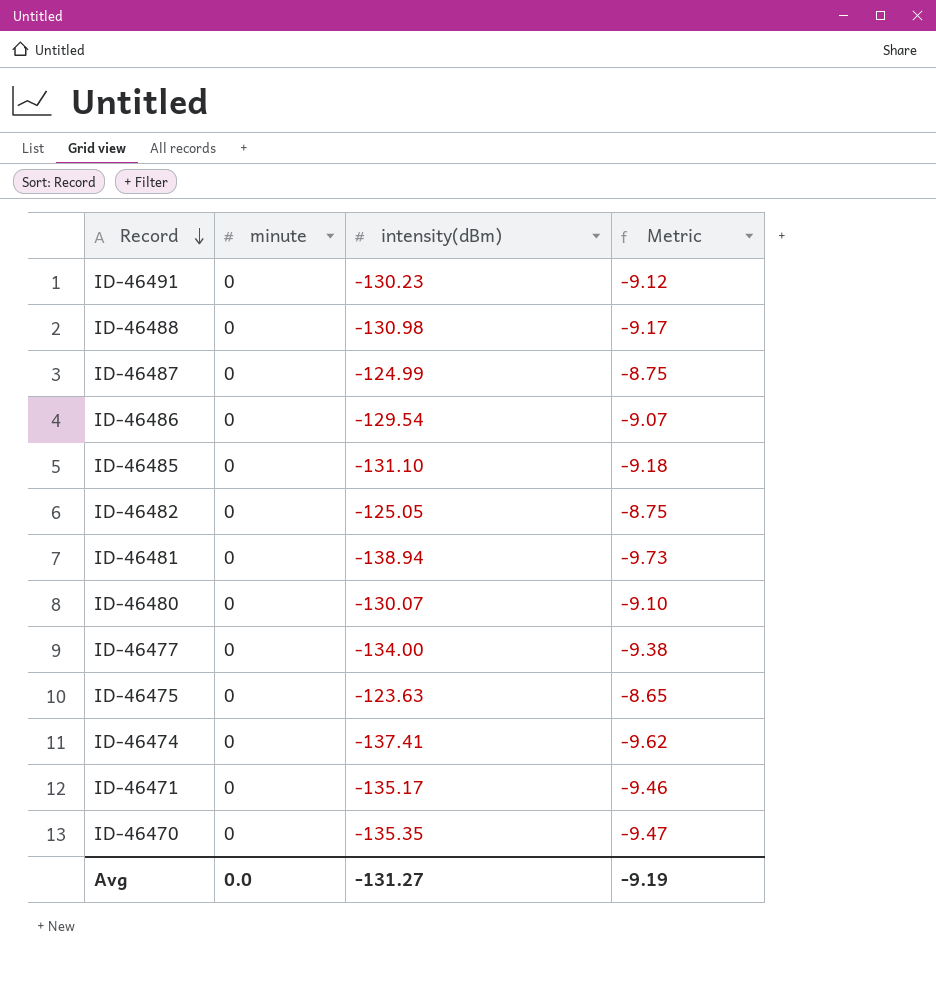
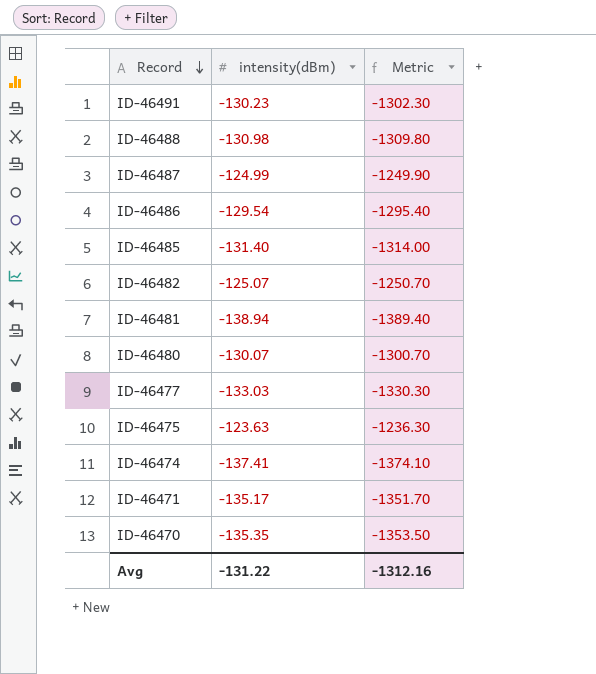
column minute | position: 2 -> none
column Metric | formula: [intensity(dBm)] * 0.07 -> [intensity(dBm)] * 10
ID-46485 | intensity(dBm): -131.10 -> -131.40
ID-46482 | intensity(dBm): -125.05 -> -125.07
ID-46477 | intensity(dBm): -134.00 -> -133.03
Avg | intensity(dBm): -131.27 -> -131.22
Avg | Metric: -9.19 -> -1312.16

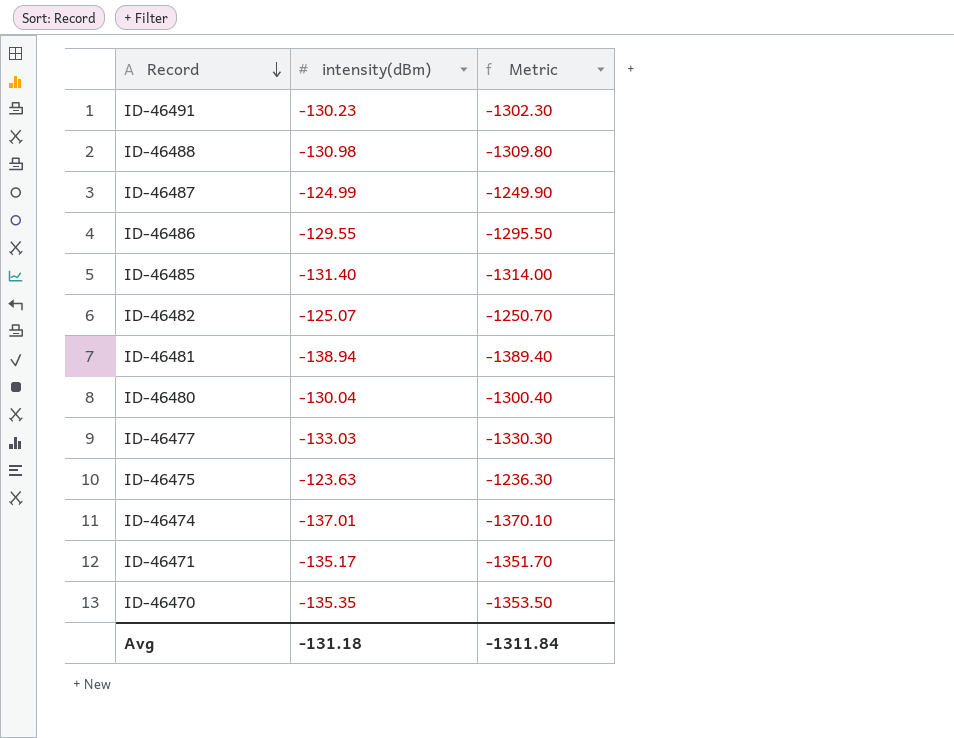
ID-46486 | intensity(dBm): -129.54 -> -129.55
ID-46486 | Metric: -1295.40 -> -1295.50
ID-46480 | intensity(dBm): -130.07 -> -130.04
ID-46480 | Metric: -1300.70 -> -1300.40
ID-46474 | intensity(dBm): -137.41 -> -137.01
ID-46474 | Metric: -1374.10 -> -1370.10
Avg | intensity(dBm): -131.22 -> -131.18
Avg | Metric: -1312.16 -> -1311.84

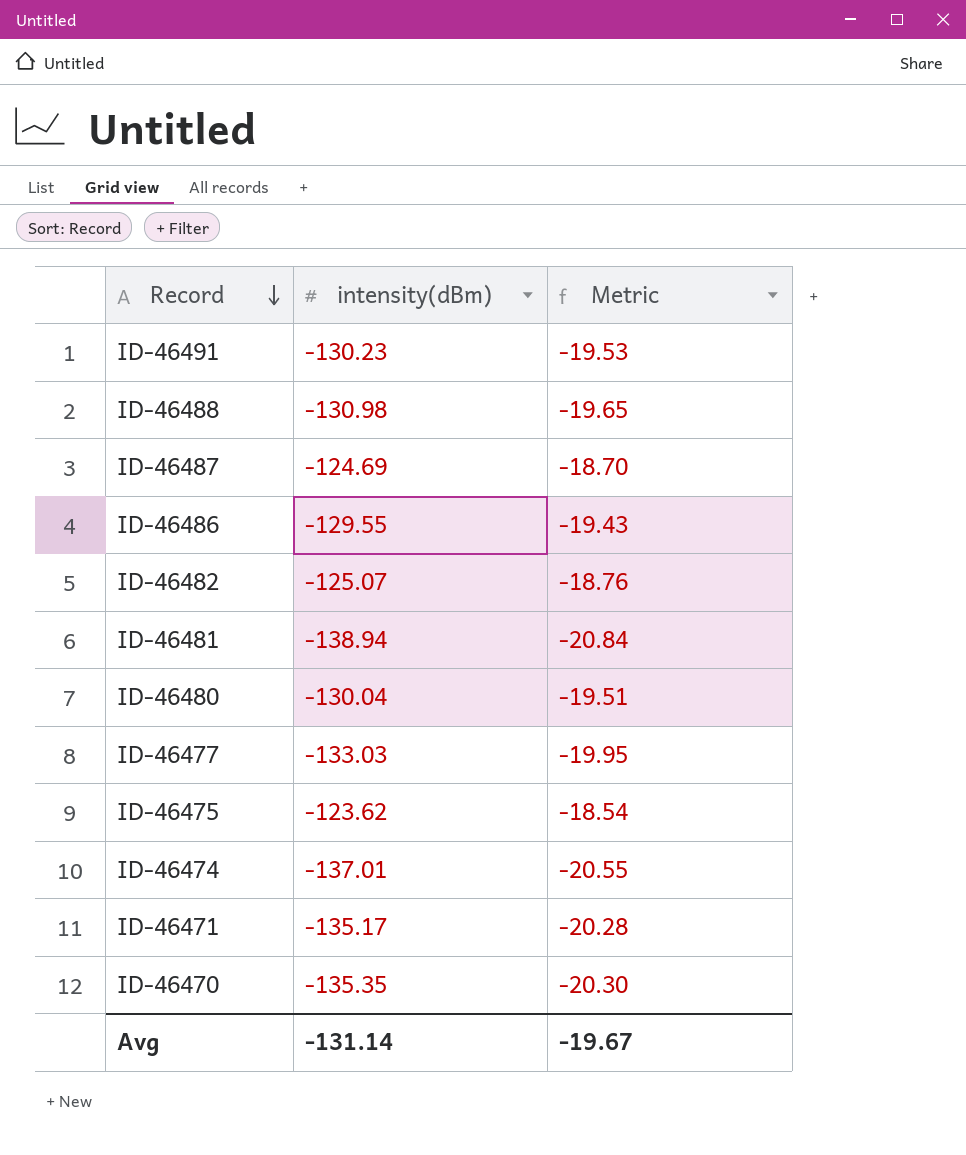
column Metric | formula: [intensity(dBm)] * 10 -> [intensity(dBm)] * 0.15
row ID-46485: -131.40 | -1314.00 -> none
ID-46487 | intensity(dBm): -124.99 -> -124.69
ID-46475 | intensity(dBm): -123.63 -> -123.62
Avg | intensity(dBm): -131.18 -> -131.14
Avg | Metric: -1311.84 -> -19.67

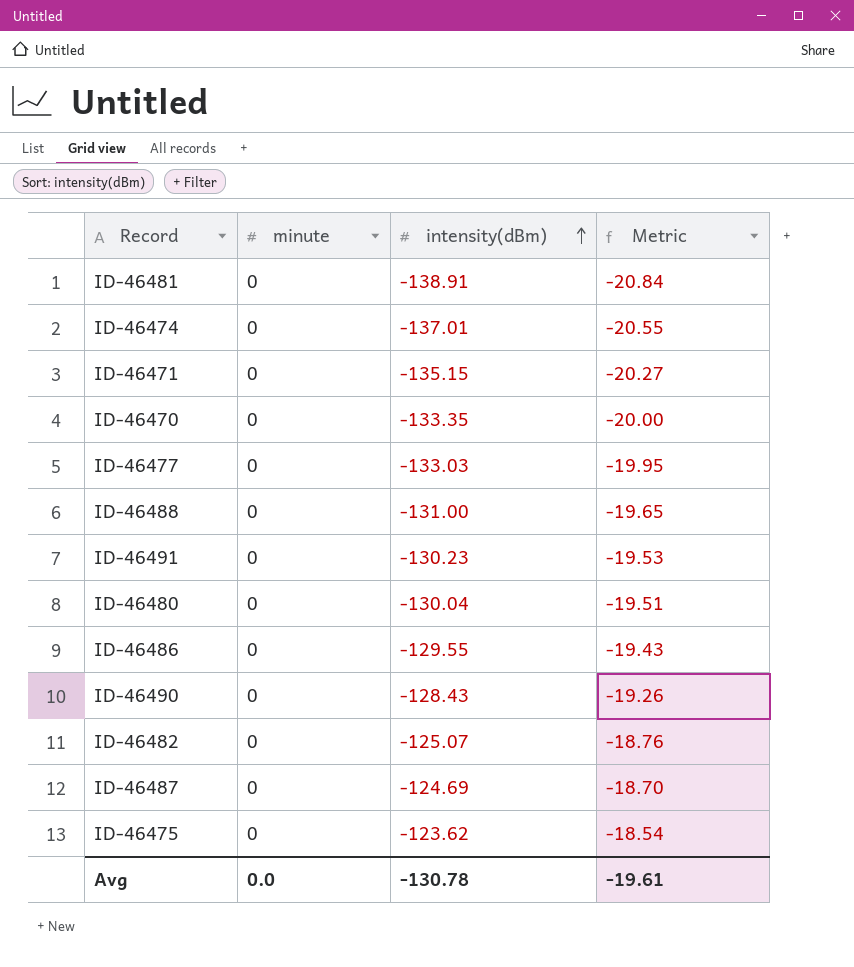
row order: Record descending -> intensity(dBm) ascending
column minute | position: none -> 2
ID-46481 | intensity(dBm): -138.94 -> -138.91
ID-46471 | intensity(dBm): -135.17 -> -135.15
ID-46471 | Metric: -20.28 -> -20.27
ID-46470 | intensity(dBm): -135.35 -> -133.35
ID-46470 | Metric: -20.30 -> -20.00
ID-46488 | intensity(dBm): -130.98 -> -131.00
row ID-46490: none -> 0 | -128.43 | -19.26
Avg | intensity(dBm): -131.14 -> -130.78
Avg | Metric: -19.67 -> -19.61

